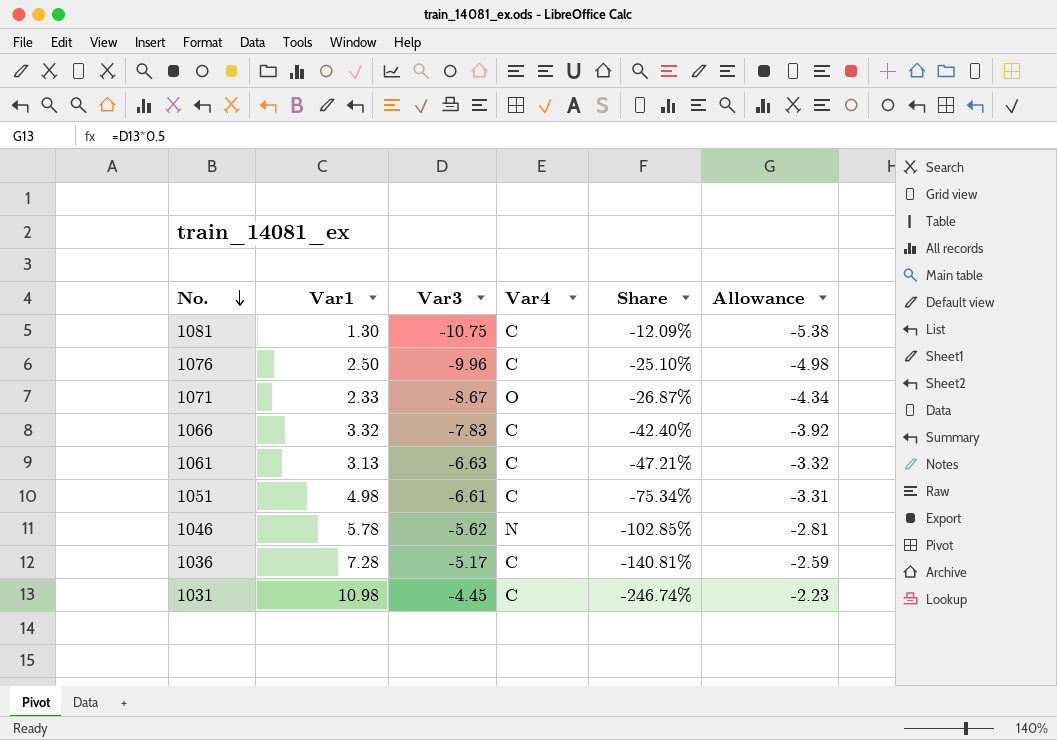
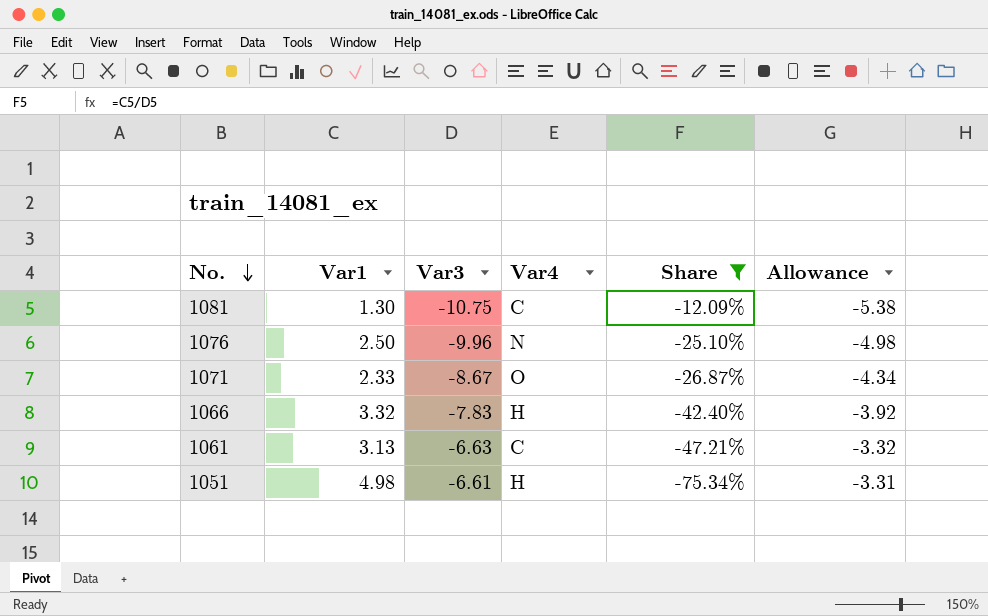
filter: none -> Share >= -75.34%
1076 | Var4: C -> N
1066 | Var4: C -> H
1051 | Var4: C -> H

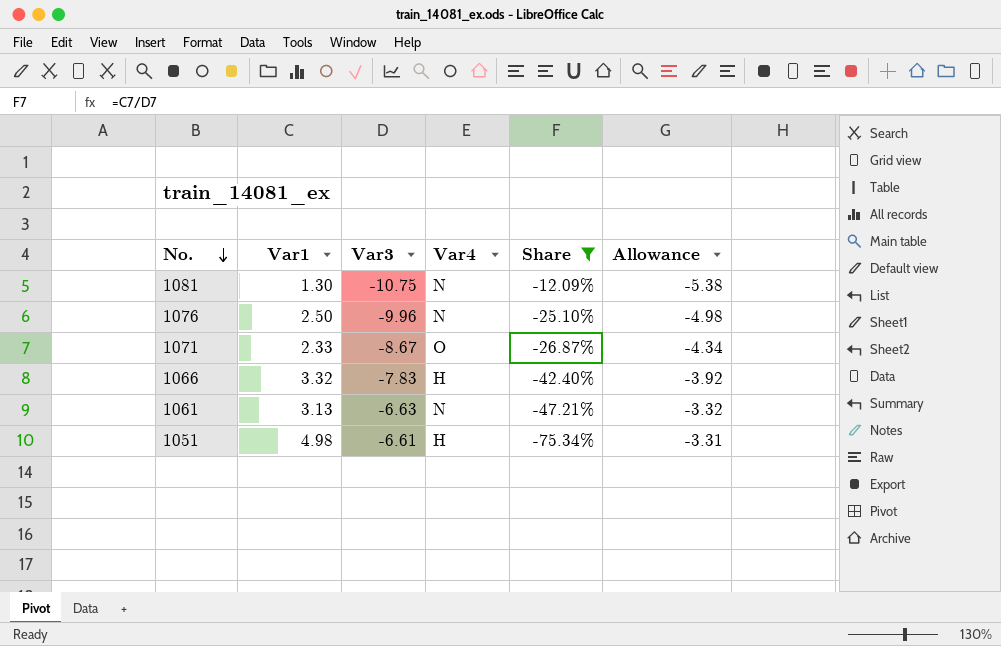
1081 | Var4: C -> N
1061 | Var4: C -> N

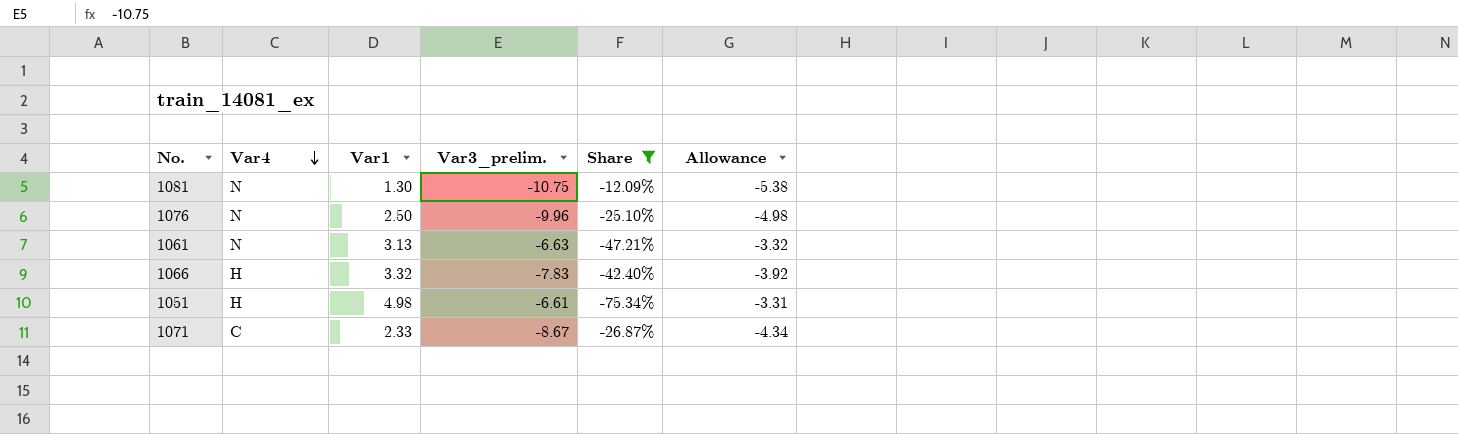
row order: No. descending -> Var4 descending
column Var4 | position: 4 -> 2
column name: Var3 -> Var3_prelim.
1071 | Var4: O -> C

